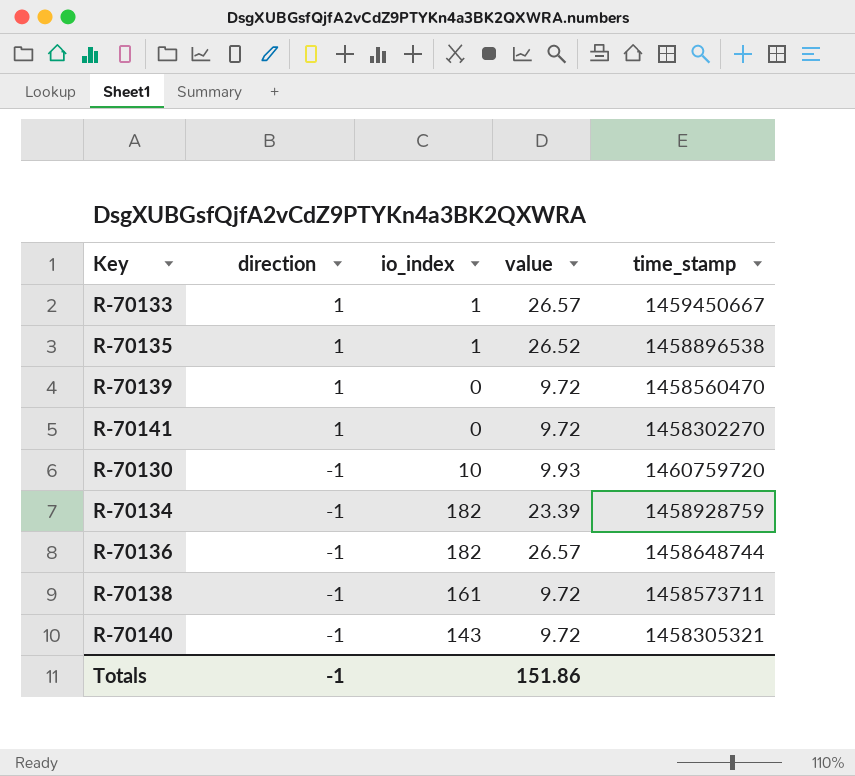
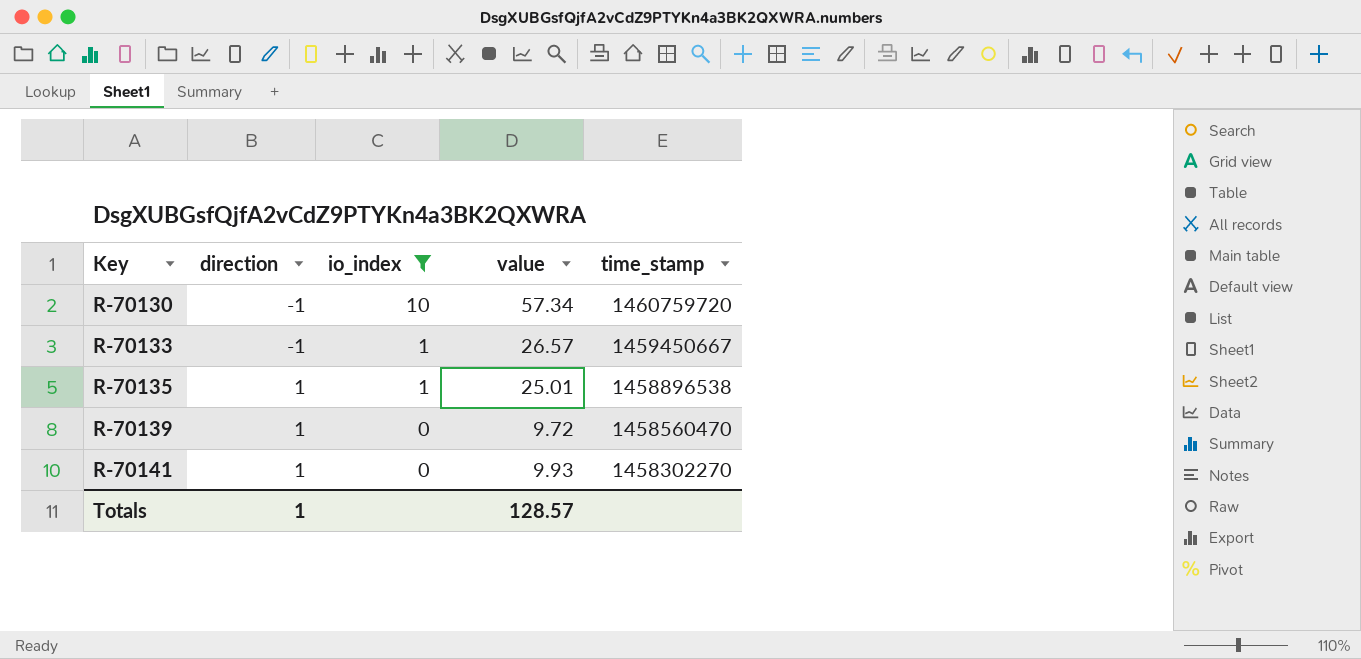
filter: none -> io_index <= 10
row order: direction descending -> Key ascending
R-70130 | value: 9.93 -> 57.34
R-70133 | direction: 1 -> -1
R-70135 | value: 26.52 -> 25.01
R-70141 | value: 9.72 -> 9.93
Totals | direction: -1 -> 1
Totals | value: 151.86 -> 128.57

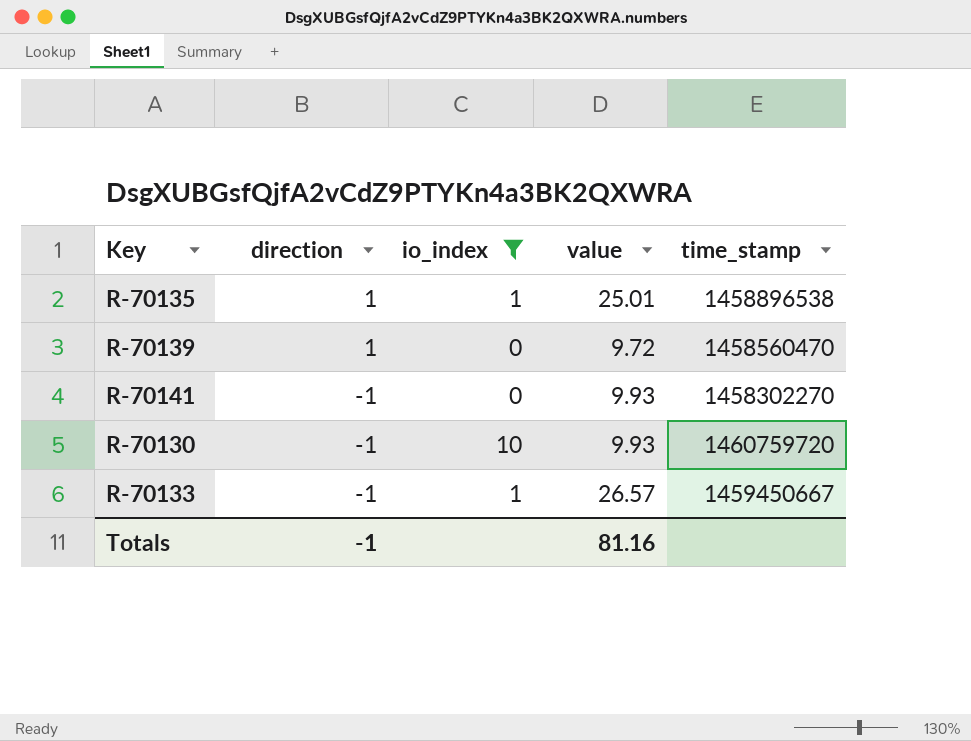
row order: Key ascending -> direction descending
R-70141 | direction: 1 -> -1
R-70130 | value: 57.34 -> 9.93
Totals | direction: 1 -> -1
Totals | value: 128.57 -> 81.16

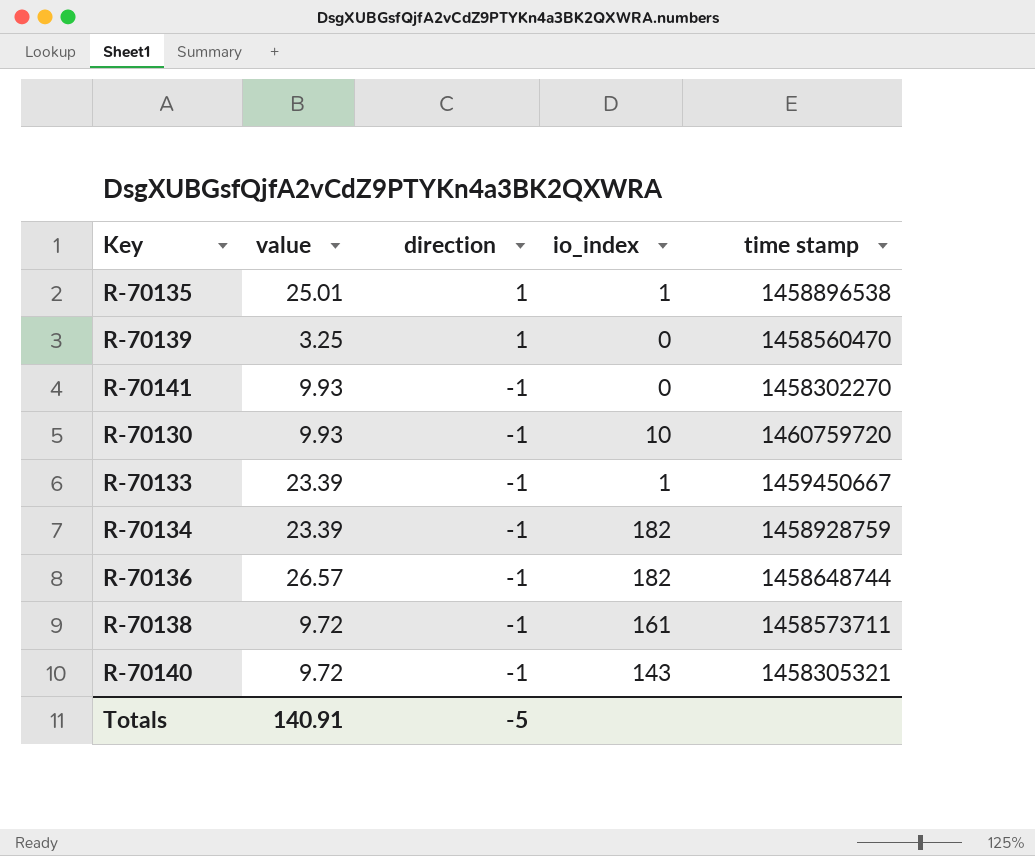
filter: io_index <= 10 -> none
column value | position: 4 -> 2
column name: time_stamp -> time stamp
R-70139 | value: 9.72 -> 3.25
R-70133 | value: 26.57 -> 23.39
Totals | value: 81.16 -> 140.91
Totals | direction: -1 -> -5

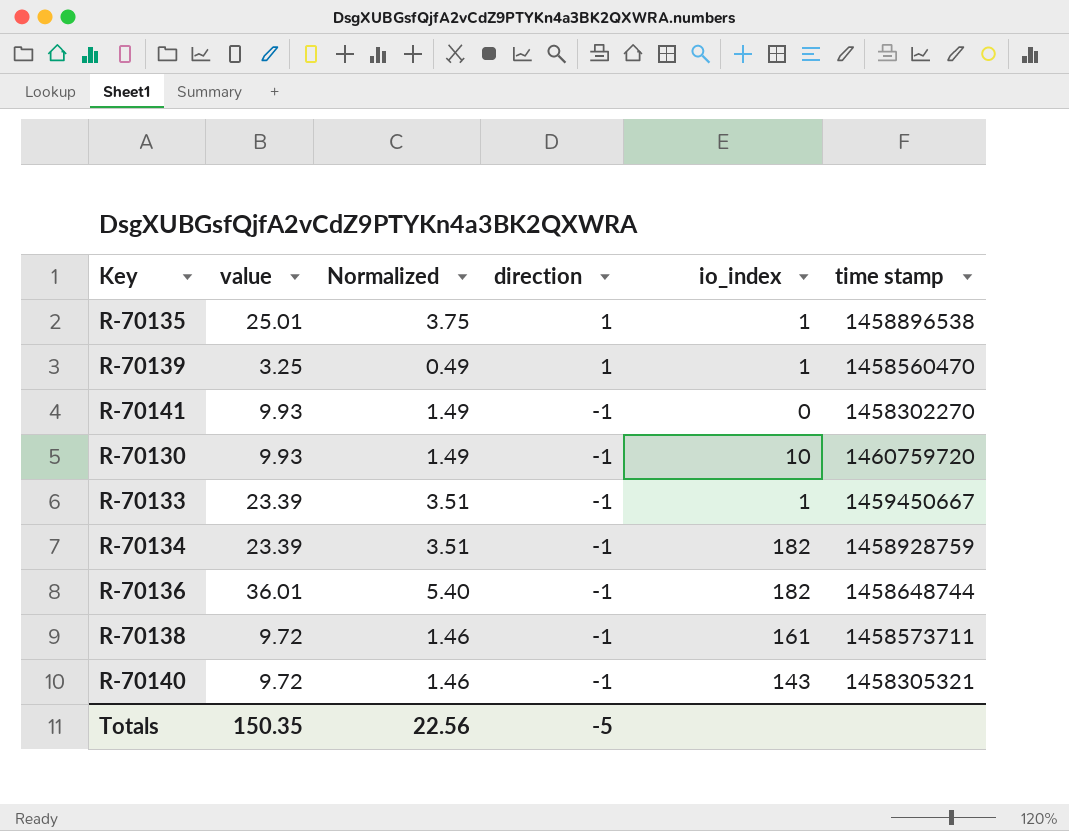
column Normalized | formula: none -> [value] * 0.15
R-70139 | io_index: 0 -> 1
R-70136 | value: 26.57 -> 36.01
Totals | value: 140.91 -> 150.35

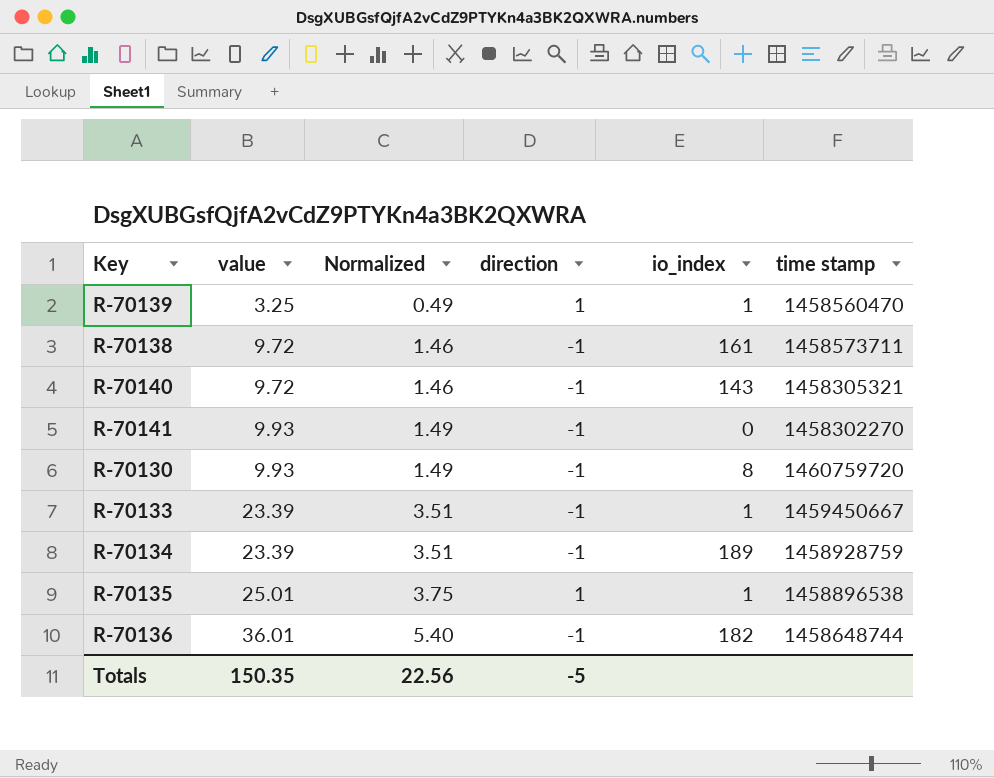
row order: direction descending -> value ascending
R-70130 | io_index: 10 -> 8
R-70134 | io_index: 182 -> 189

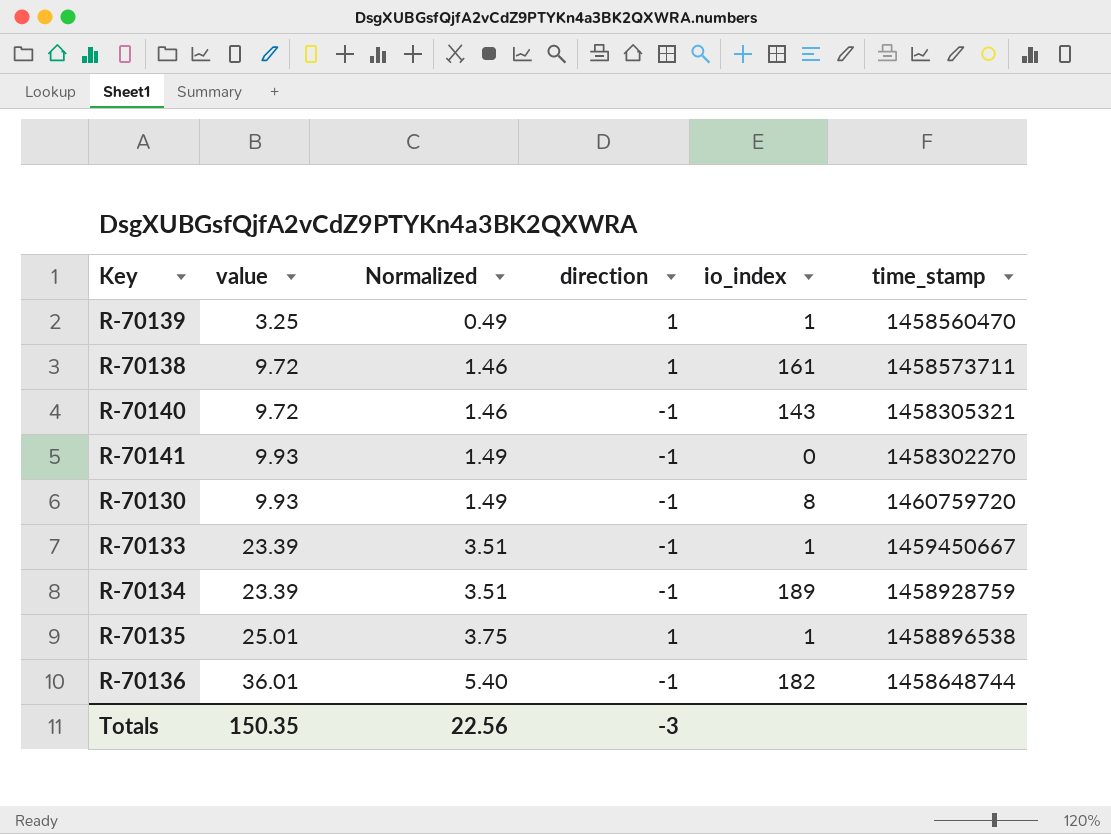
column name: time stamp -> time_stamp
R-70138 | direction: -1 -> 1
Totals | direction: -5 -> -3

